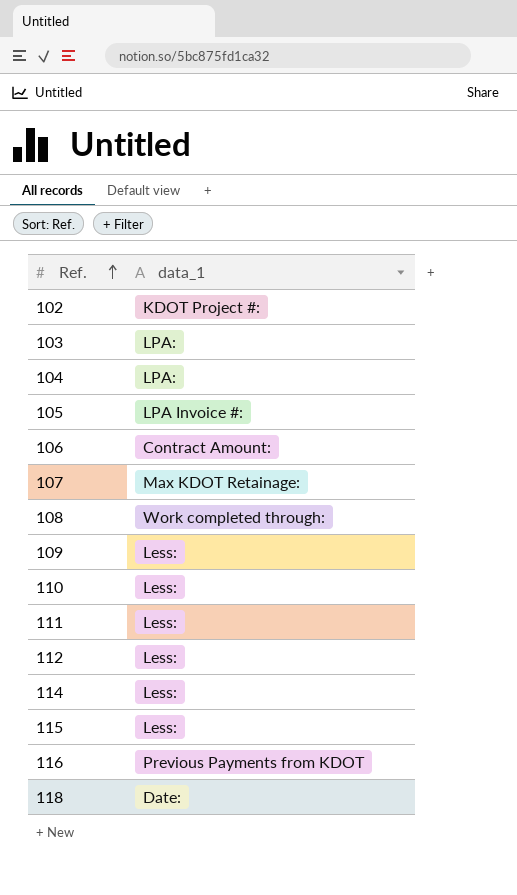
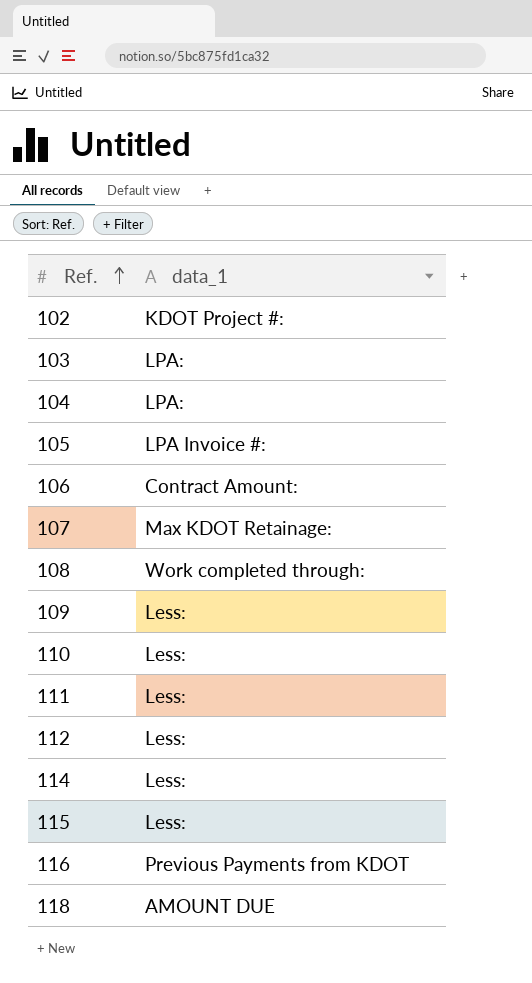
118 | data_1: Date: -> AMOUNT DUE

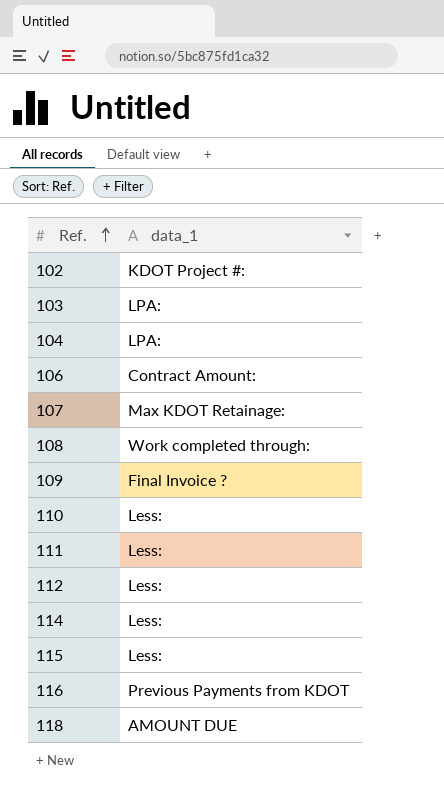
row 105: LPA Invoice #: -> none
109 | data_1: Less: -> Final Invoice ?

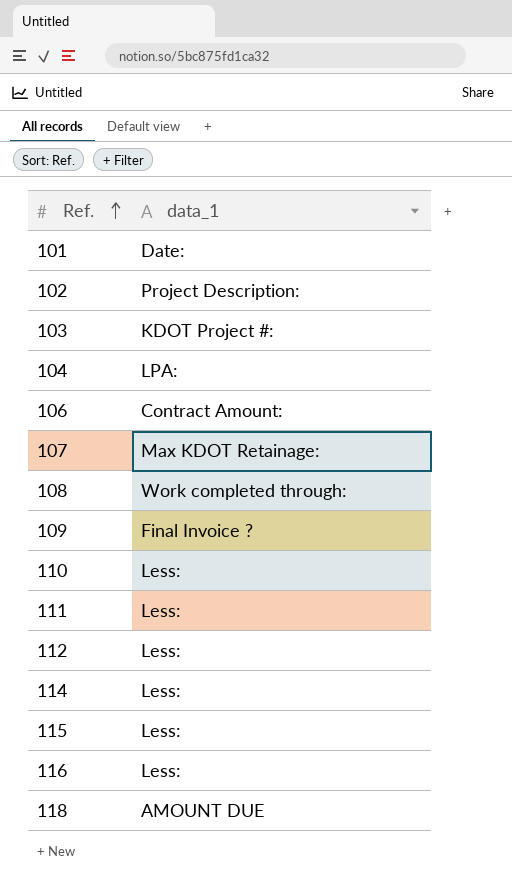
row 101: none -> Date:
102 | data_1: KDOT Project #: -> Project Description:
103 | data_1: LPA: -> KDOT Project #:
116 | data_1: Previous Payments from KDOT -> Less:

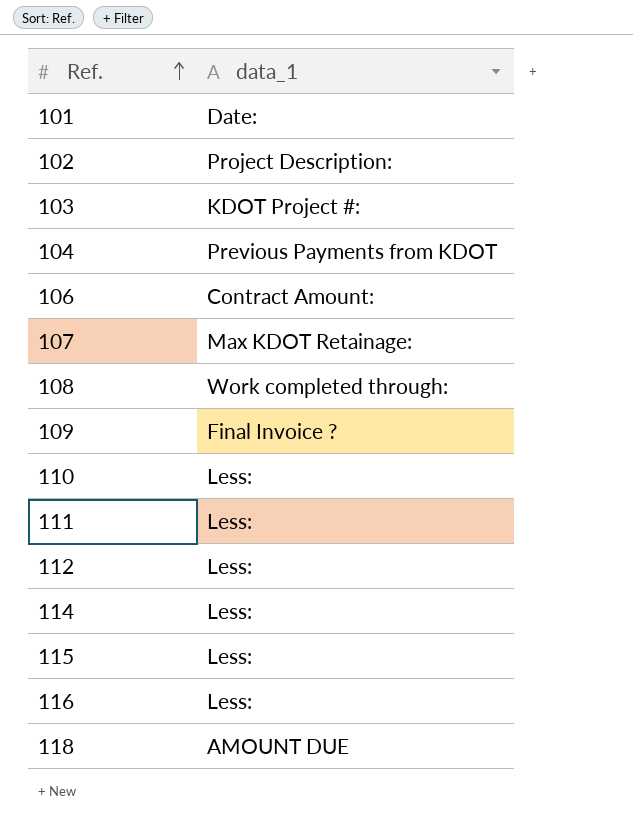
104 | data_1: LPA: -> Previous Payments from KDOT

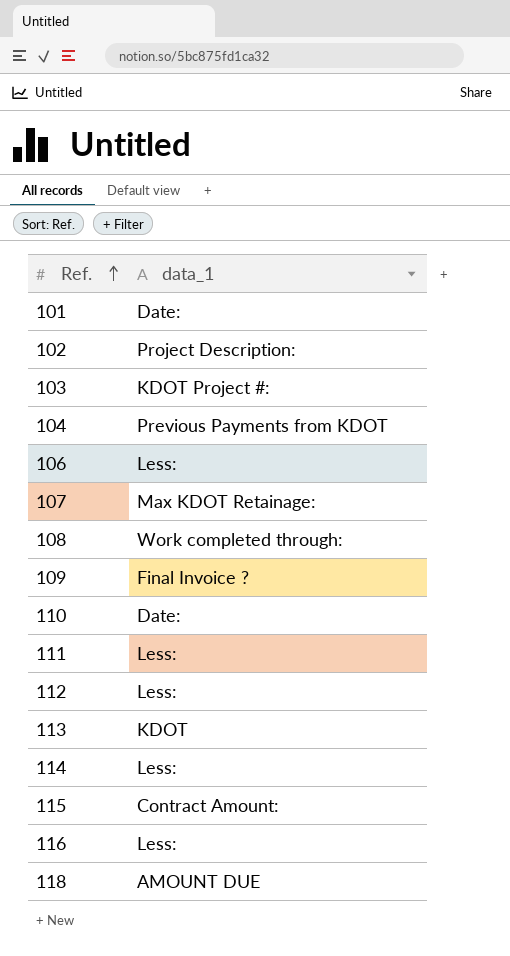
106 | data_1: Contract Amount: -> Less:
110 | data_1: Less: -> Date:
row 113: none -> KDOT
115 | data_1: Less: -> Contract Amount:

